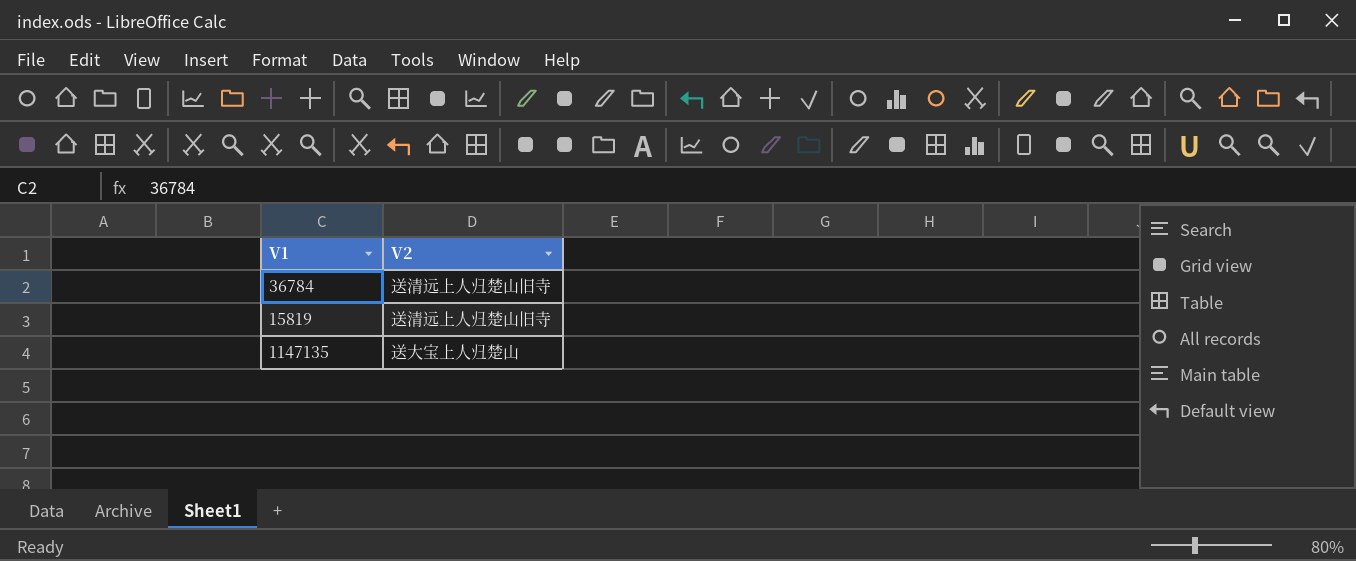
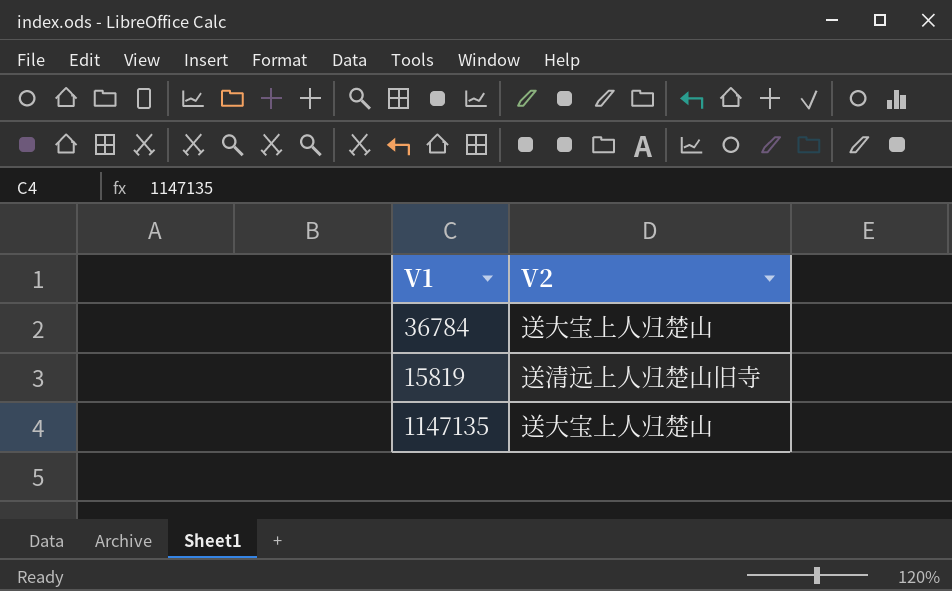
36784 | V2: 送清远上人归楚山旧寺 -> 送大宝上人归楚山

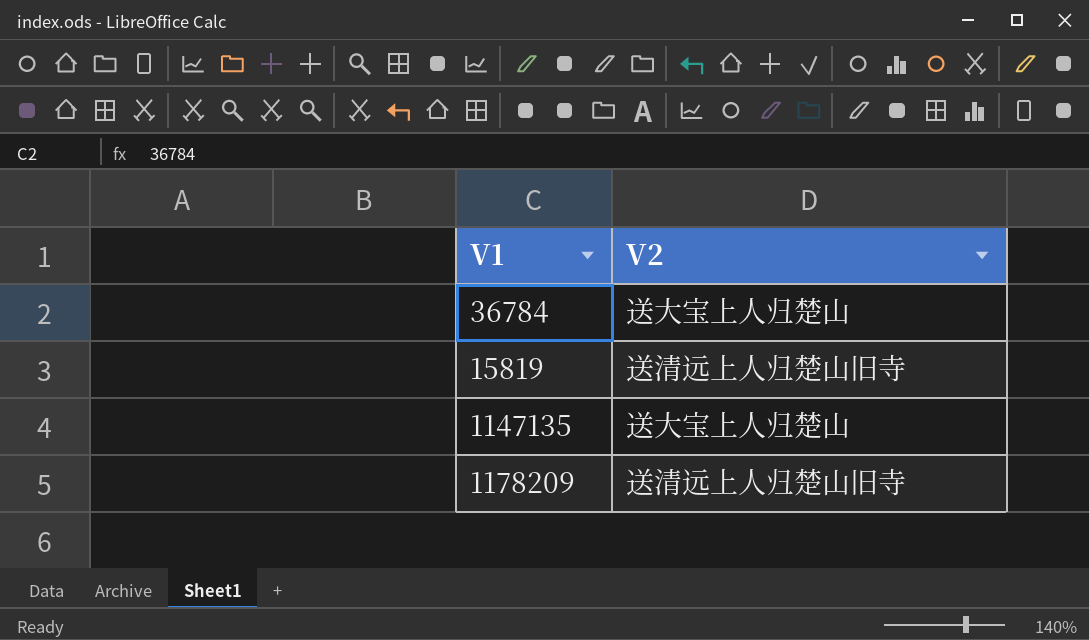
row 1178209: none -> 送清远上人归楚山旧寺

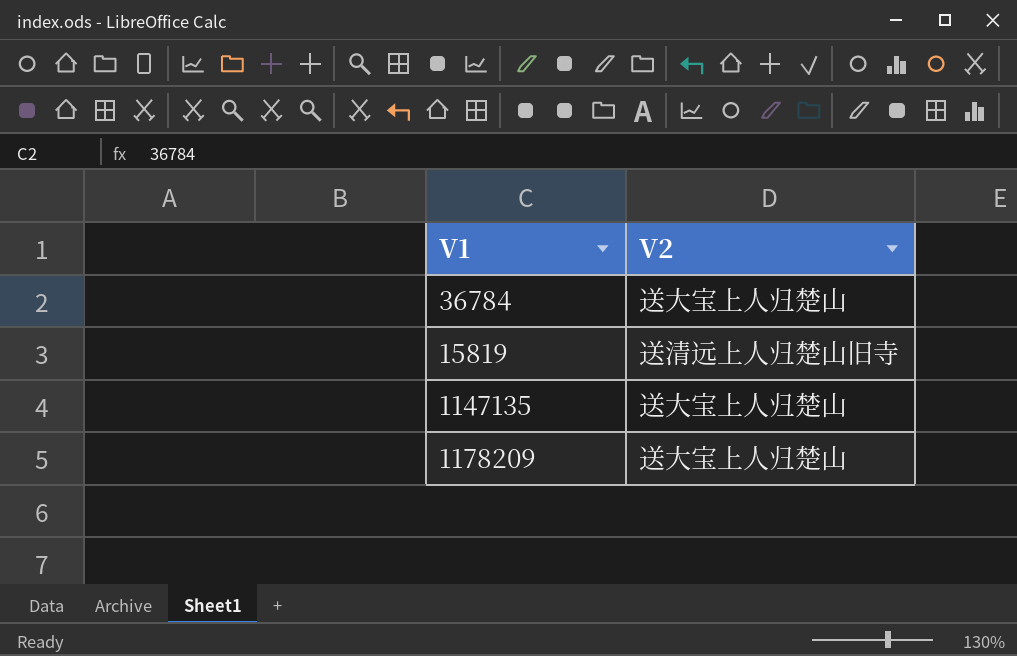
1178209 | V2: 送清远上人归楚山旧寺 -> 送大宝上人归楚山

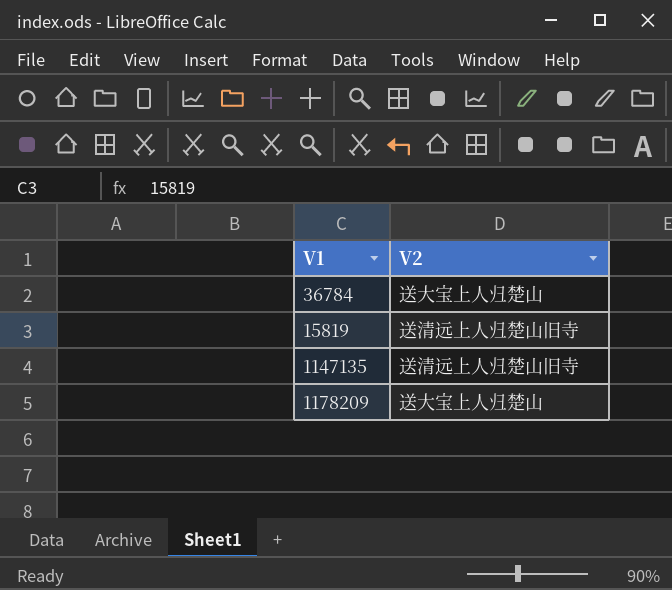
1147135 | V2: 送大宝上人归楚山 -> 送清远上人归楚山旧寺

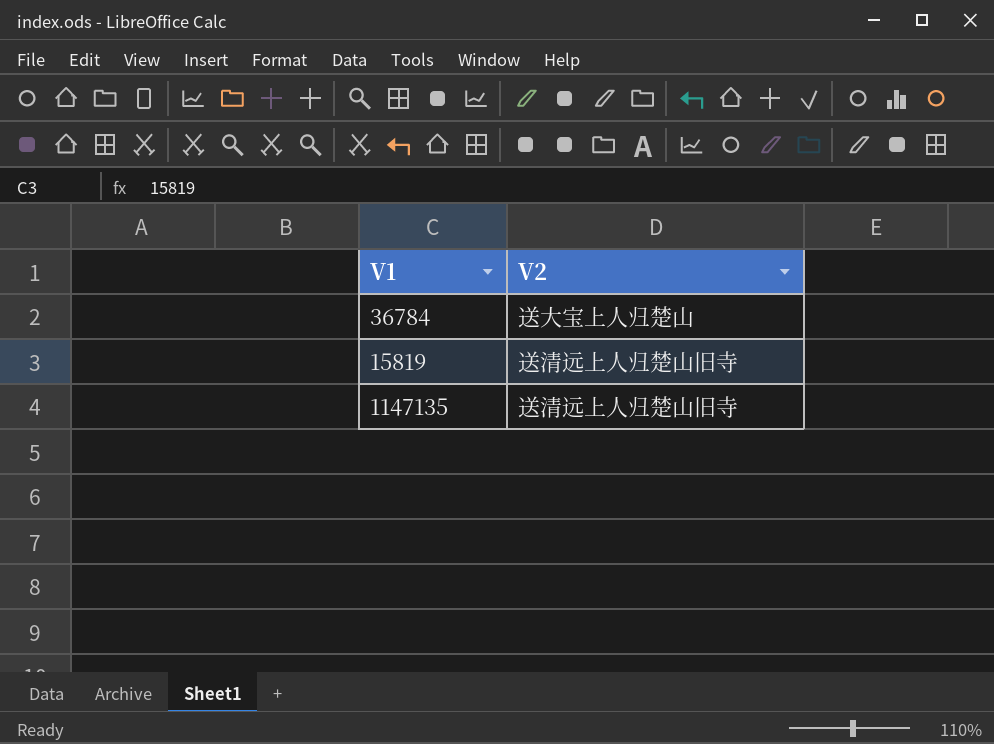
row 1178209: 送大宝上人归楚山 -> none

